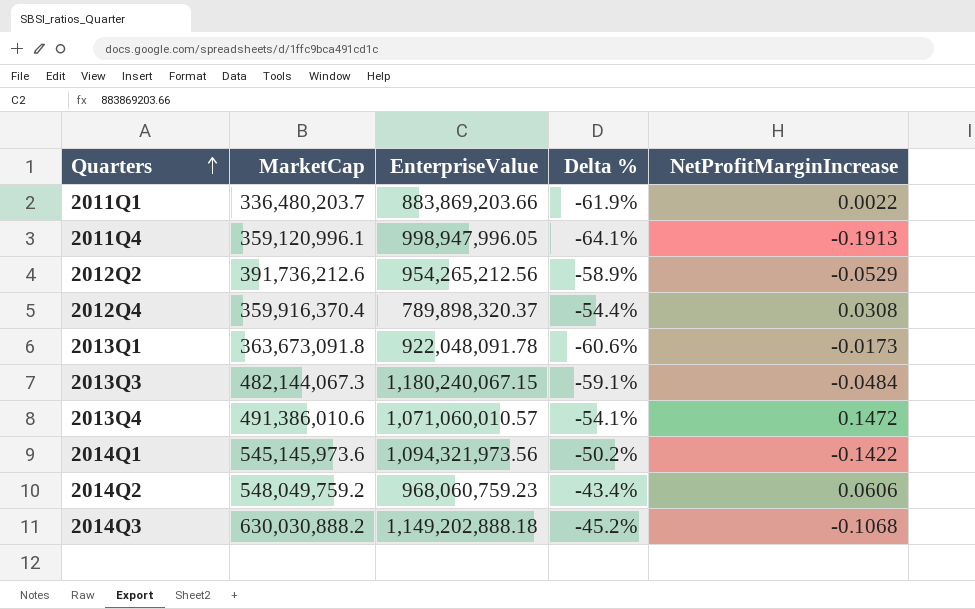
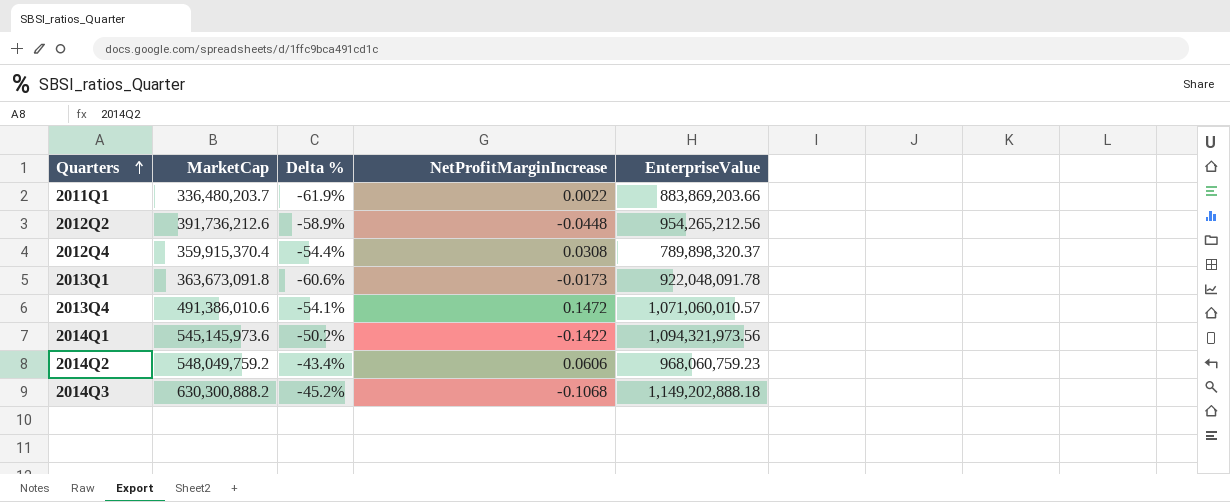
column EnterpriseValue | position: 3 -> 5
row 2011Q4: 359,120,996.1 | 998,947,996.05 | -64.1% | -0.1913 -> none
row 2013Q3: 482,144,067.3 | 1,180,240,067.15 | -59.1% | -0.0484 -> none
2012Q2 | NetProfitMarginIncrease: -0.0529 -> -0.0448
2012Q4 | MarketCap: 359,916,370.4 -> 359,915,370.4
2014Q3 | MarketCap: 630,030,888.2 -> 630,300,888.2

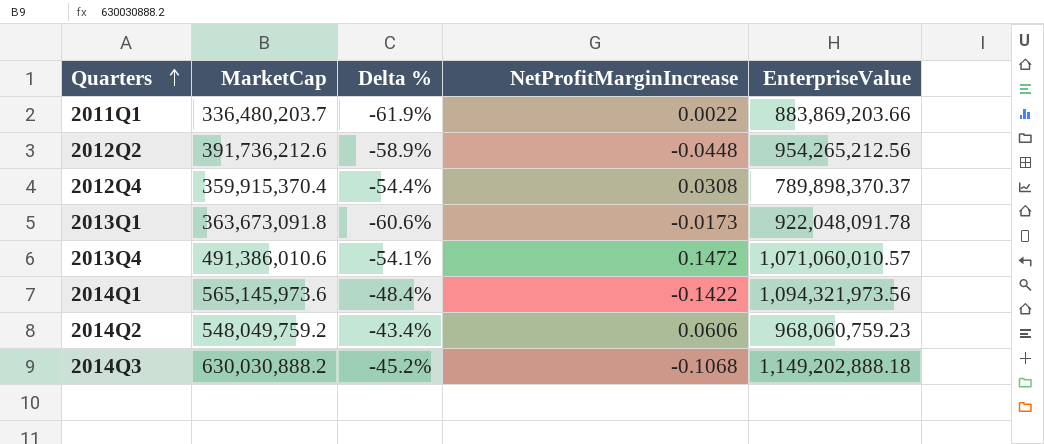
2012Q4 | EnterpriseValue: 789,898,320.37 -> 789,898,370.37
2014Q1 | MarketCap: 545,145,973.6 -> 565,145,973.6
2014Q1 | Delta %: -50.2% -> -48.4%
2014Q3 | MarketCap: 630,300,888.2 -> 630,030,888.2

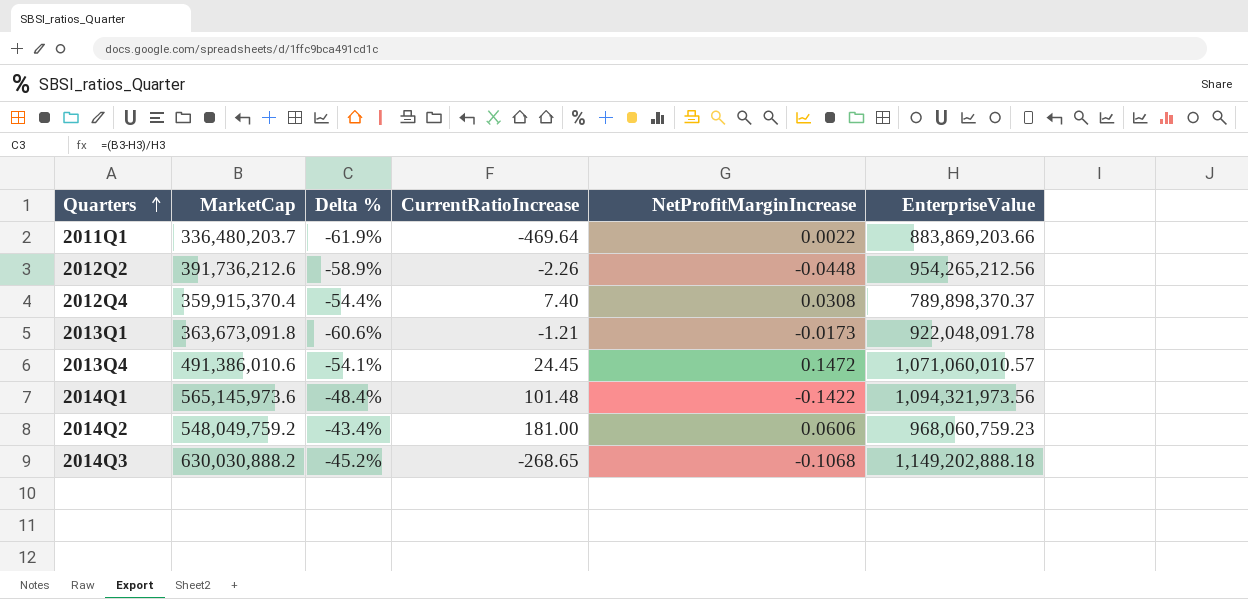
column CurrentRatioIncrease | position: none -> 4

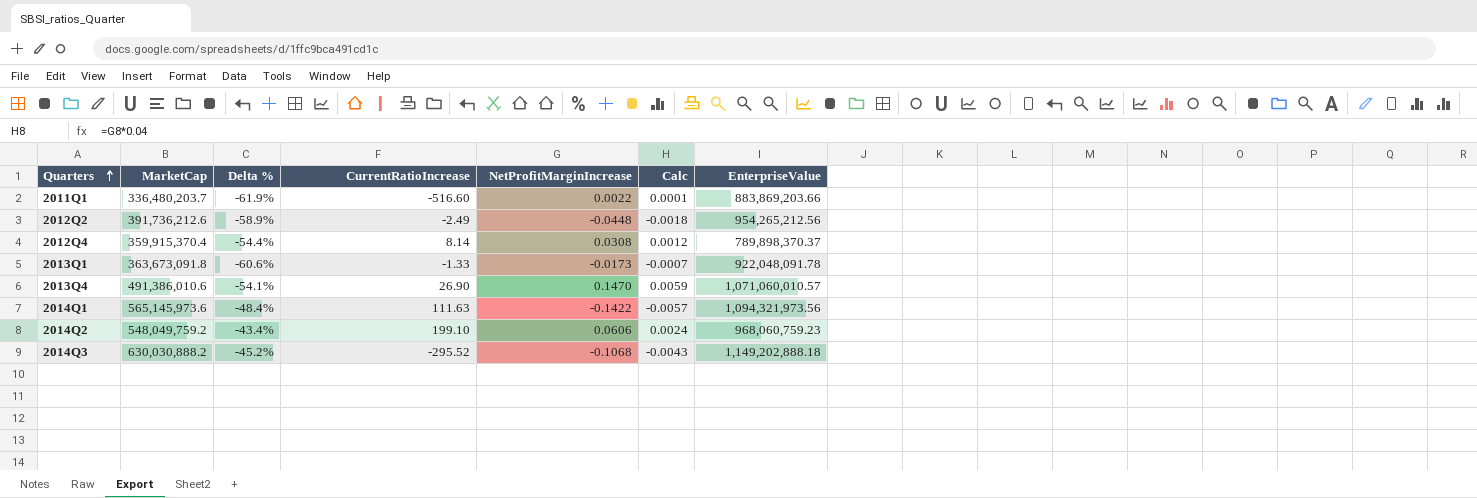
column Calc | formula: none -> [NetProfitMarginIncrease] * 0.04
2011Q1 | CurrentRatioIncrease: -469.64 -> -516.60
2012Q2 | CurrentRatioIncrease: -2.26 -> -2.49
2012Q4 | CurrentRatioIncrease: 7.40 -> 8.14
2013Q1 | CurrentRatioIncrease: -1.21 -> -1.33
2013Q4 | CurrentRatioIncrease: 24.45 -> 26.90
2013Q4 | NetProfitMarginIncrease: 0.1472 -> 0.1470
2014Q1 | CurrentRatioIncrease: 101.48 -> 111.63
2014Q2 | CurrentRatioIncrease: 181.00 -> 199.10
2014Q3 | CurrentRatioIncrease: -268.65 -> -295.52

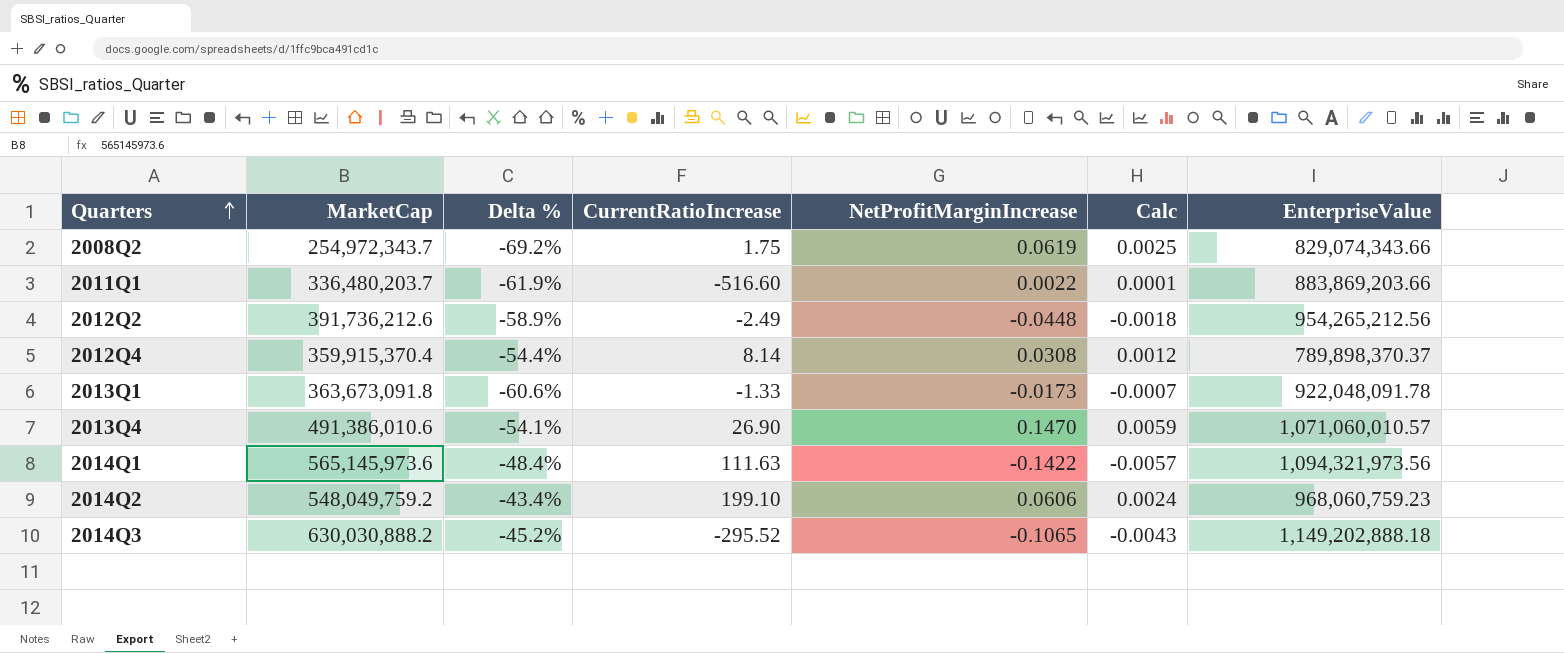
row 2008Q2: none -> 254,972,343.7 | -69.2% | 1.75 | 0.0619 | 0.0025 | 829,074,343.66
2014Q3 | NetProfitMarginIncrease: -0.1068 -> -0.1065

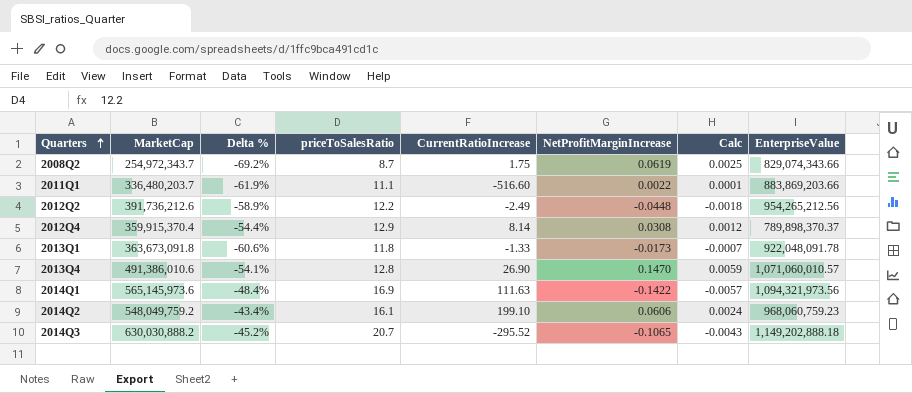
column priceToSalesRatio | position: none -> 4

